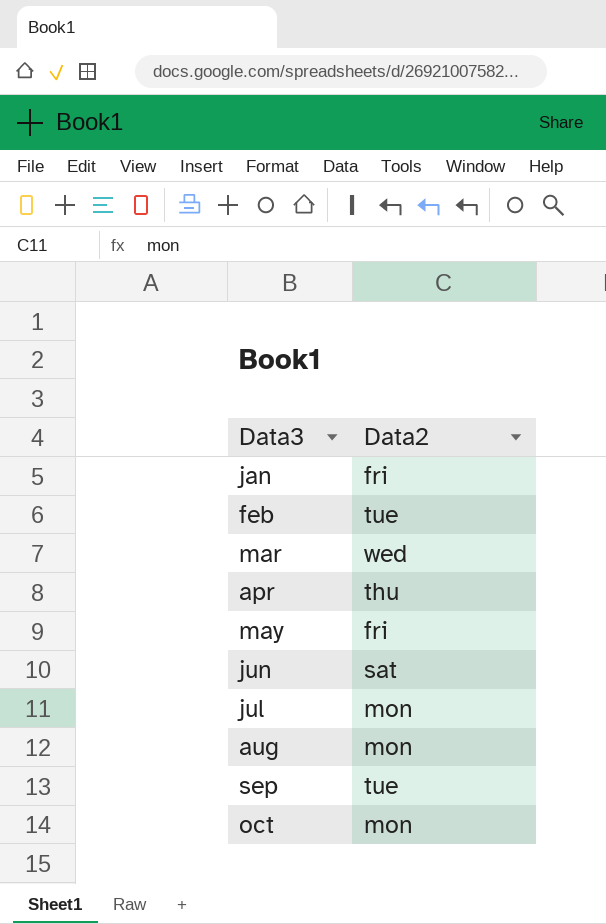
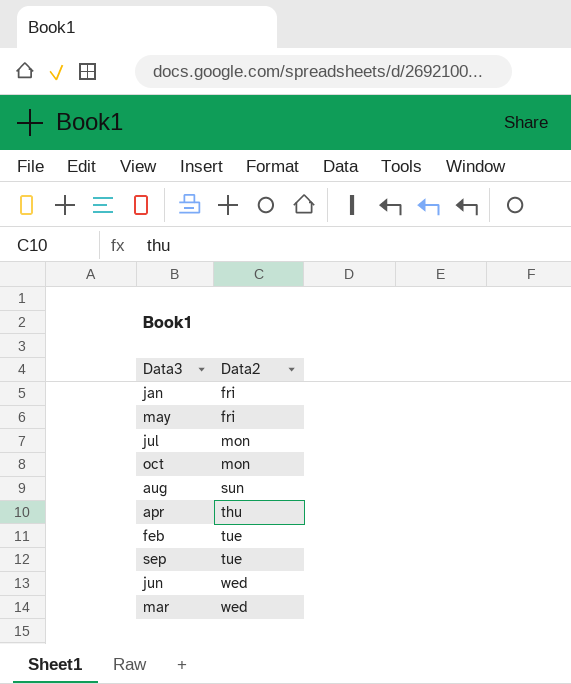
row order: Data3 ascending -> Data2 ascending
aug | Data2: mon -> sun
jun | Data2: sat -> wed

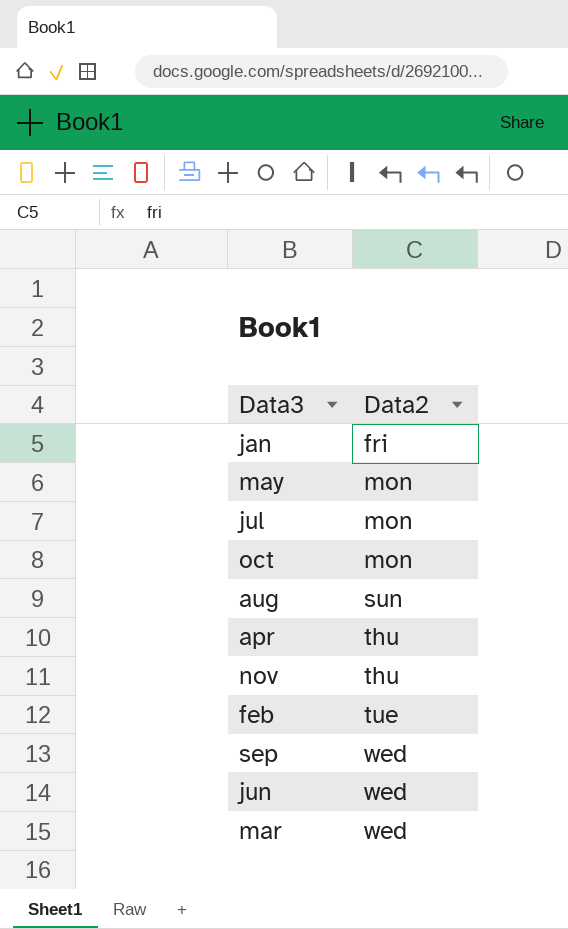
may | Data2: fri -> mon
row nov: none -> thu
sep | Data2: tue -> wed

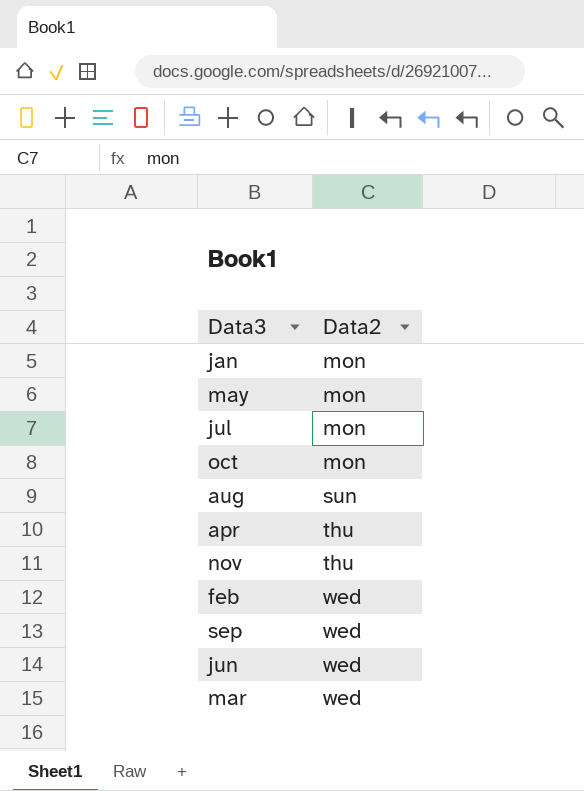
jan | Data2: fri -> mon
feb | Data2: tue -> wed

